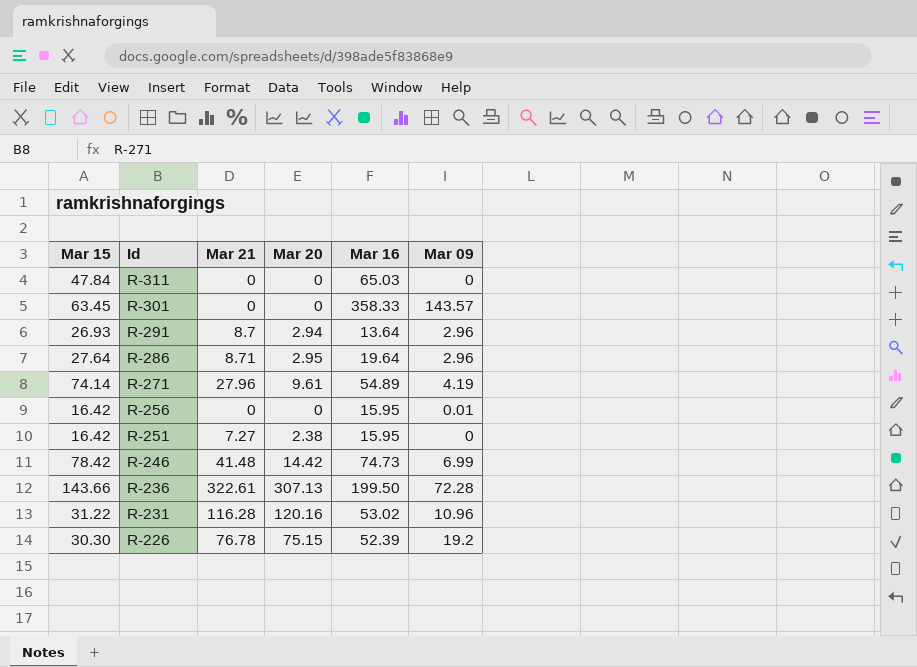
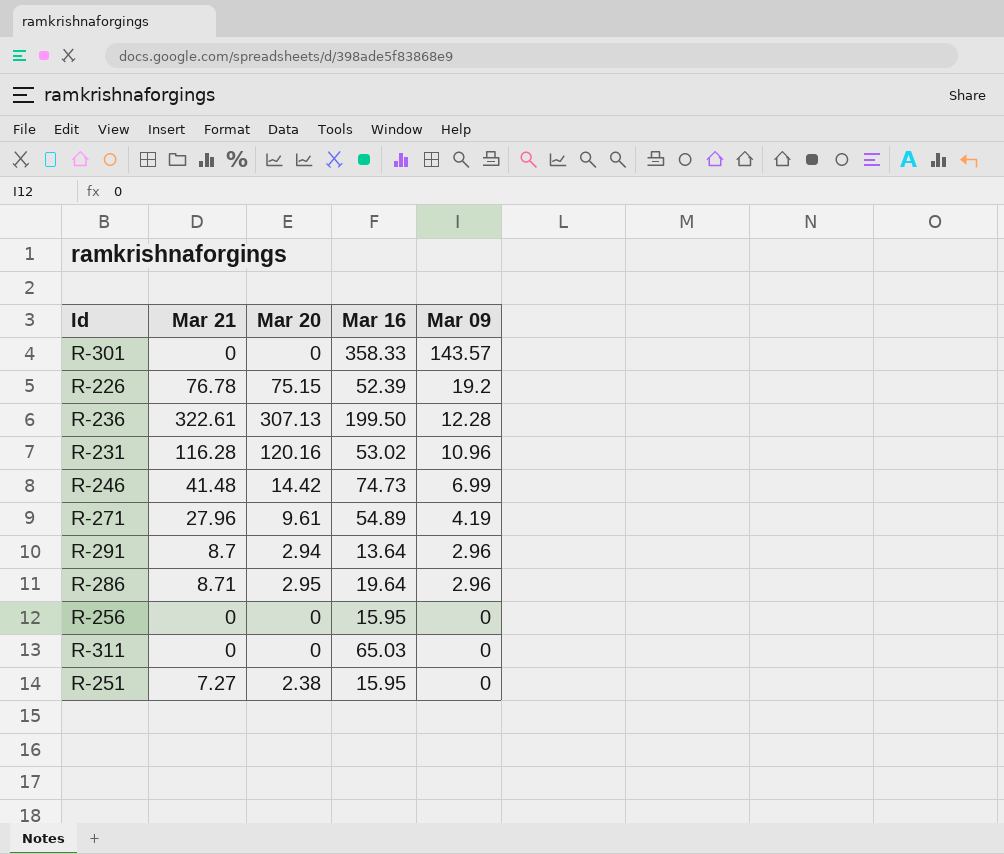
row order: Id descending -> Mar 09 descending
column Mar 15 | position: 1 -> none
R-236 | Mar 09: 72.28 -> 12.28
R-256 | Mar 09: 0.01 -> 0

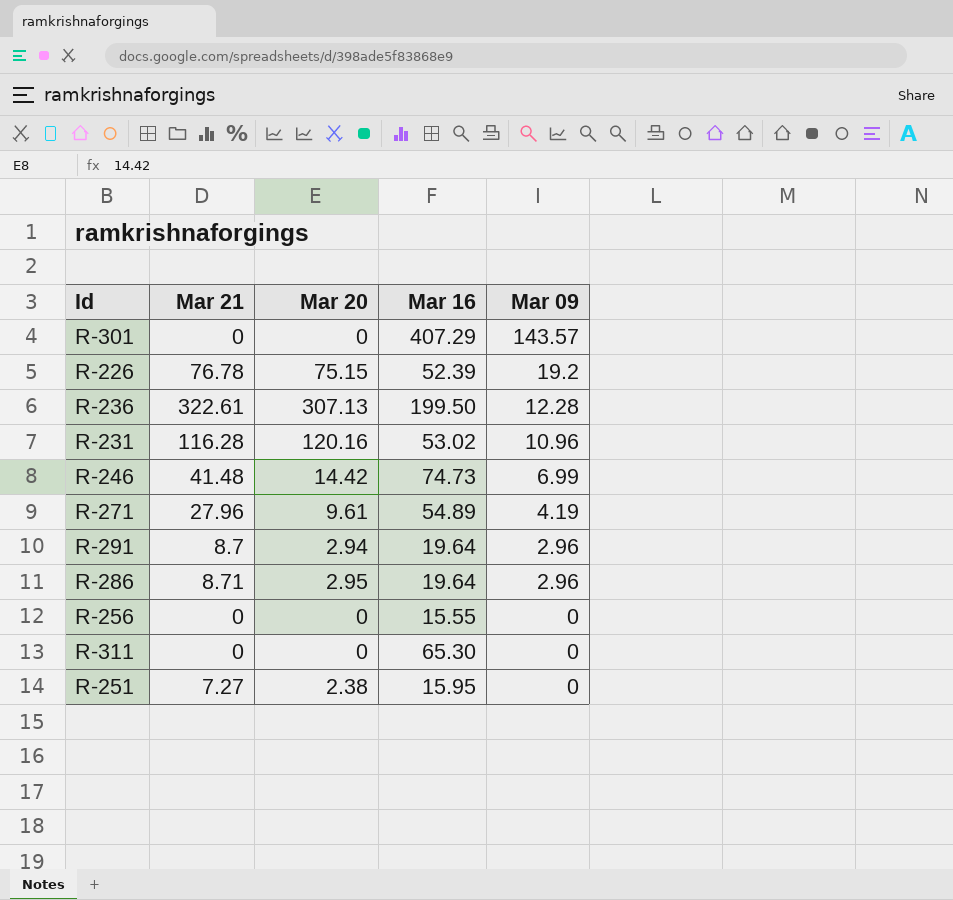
R-301 | Mar 16: 358.33 -> 407.29
R-291 | Mar 16: 13.64 -> 19.64
R-256 | Mar 16: 15.95 -> 15.55
R-311 | Mar 16: 65.03 -> 65.30

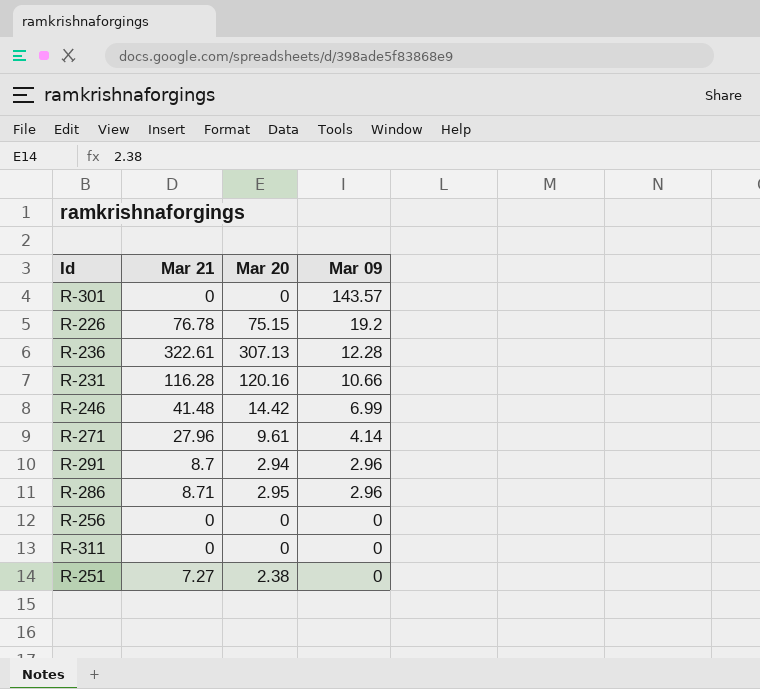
column Mar 16 | position: 4 -> none
R-231 | Mar 09: 10.96 -> 10.66
R-271 | Mar 09: 4.19 -> 4.14

